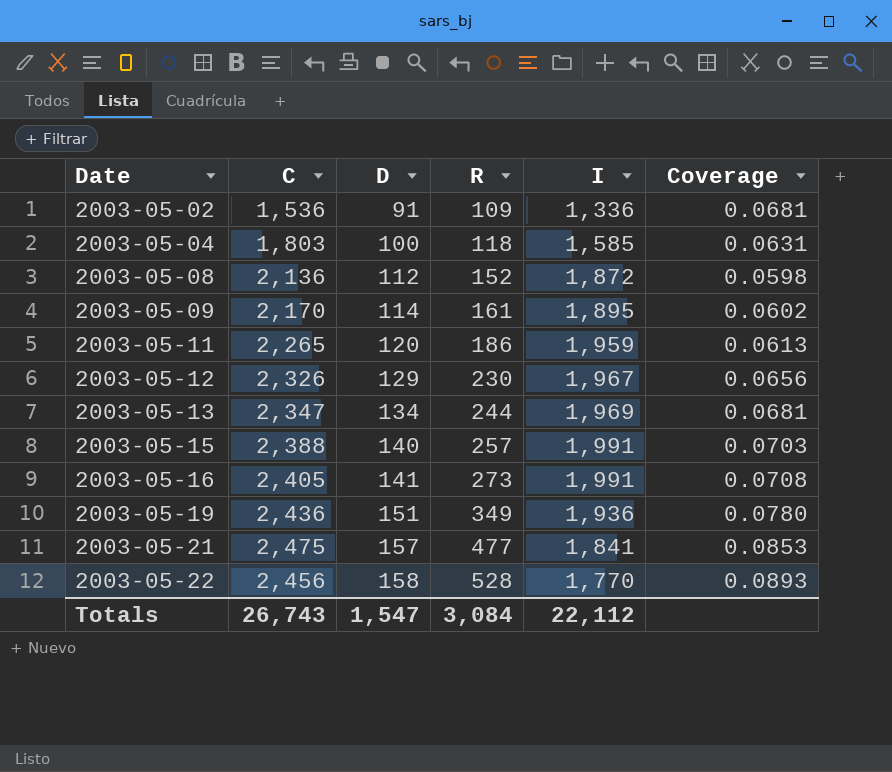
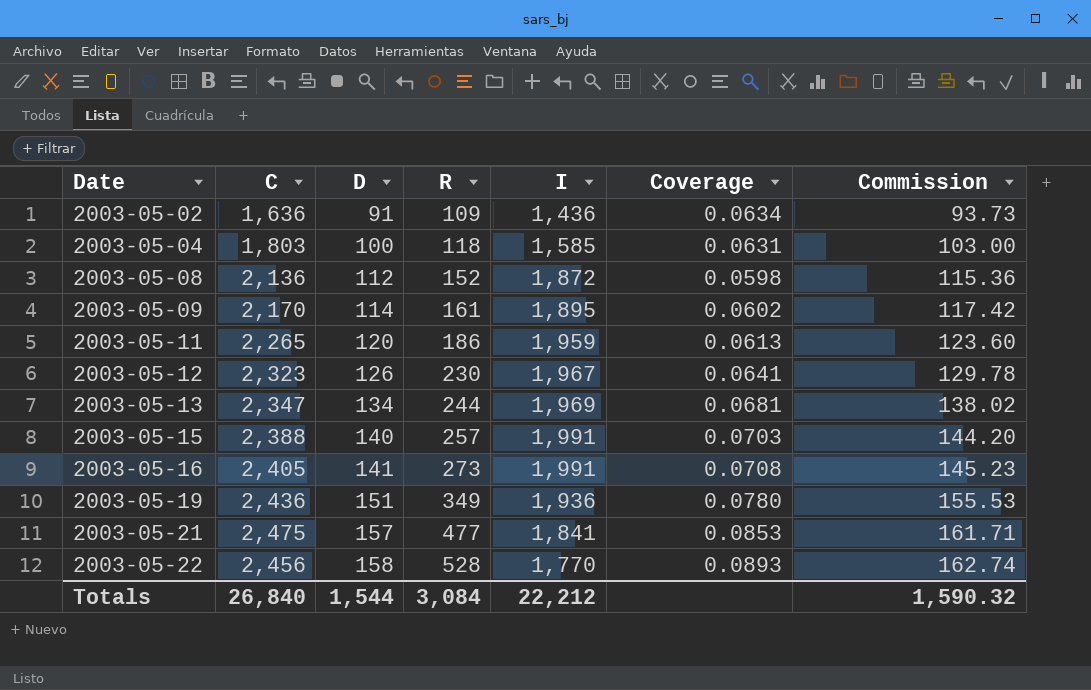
column Commission | formula: none -> [D] * 1.03
2003-05-02 | C: 1,536 -> 1,636
2003-05-02 | I: 1,336 -> 1,436
2003-05-02 | Coverage: 0.0681 -> 0.0634
2003-05-12 | C: 2,326 -> 2,323
2003-05-12 | D: 129 -> 126
2003-05-12 | Coverage: 0.0656 -> 0.0641
Totals | C: 26,743 -> 26,840
Totals | D: 1,547 -> 1,544
Totals | I: 22,112 -> 22,212

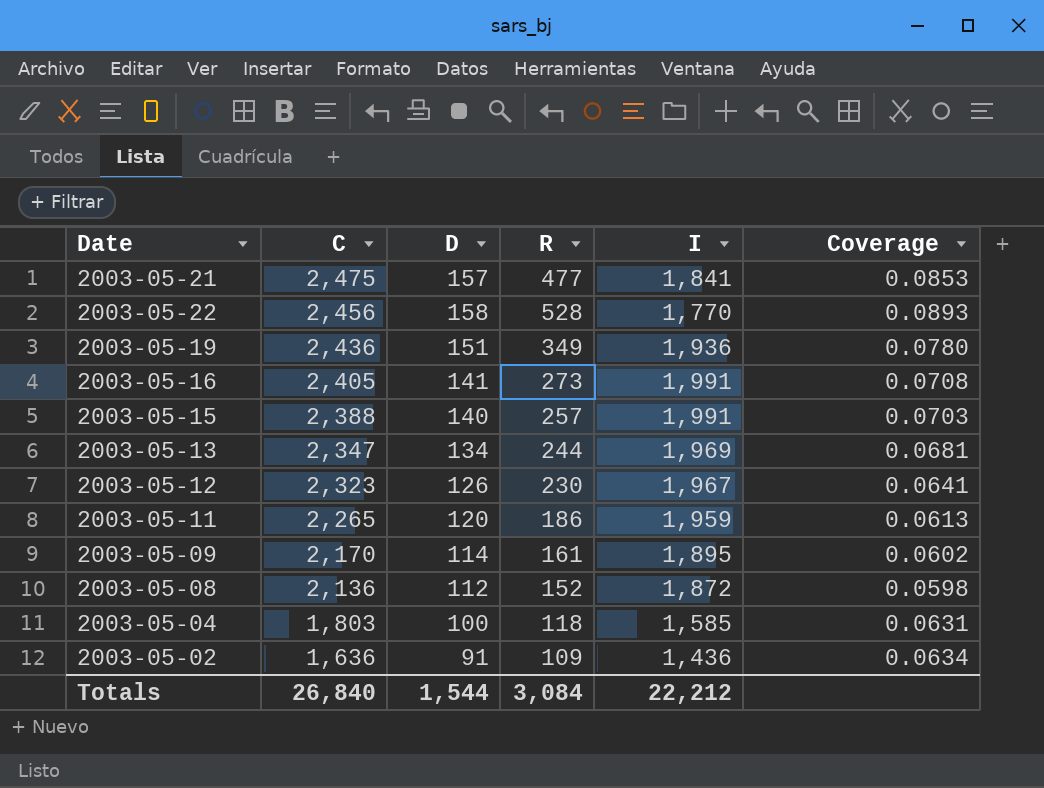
row order: Date ascending -> C descending
column Commission | formula: [D] * 1.03 -> none

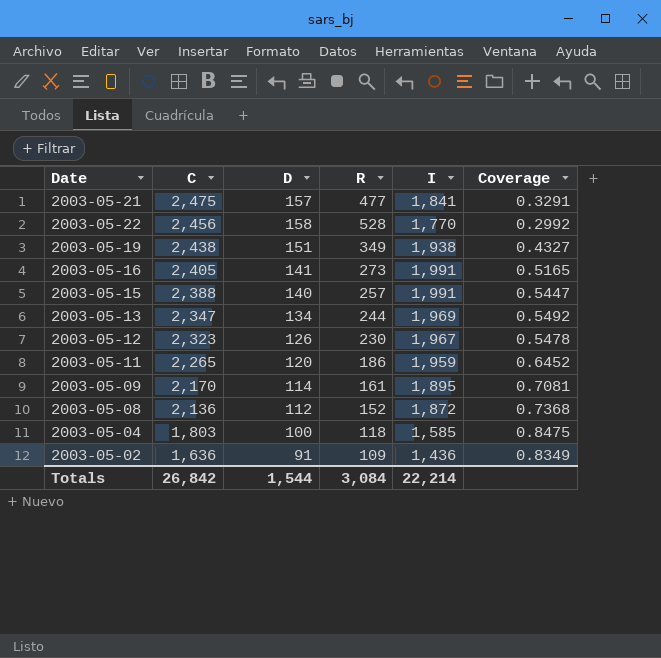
column Coverage | formula: [D] / [I] -> [D] / [R]
2003-05-19 | C: 2,436 -> 2,438
2003-05-19 | I: 1,936 -> 1,938
Totals | C: 26,840 -> 26,842
Totals | I: 22,212 -> 22,214

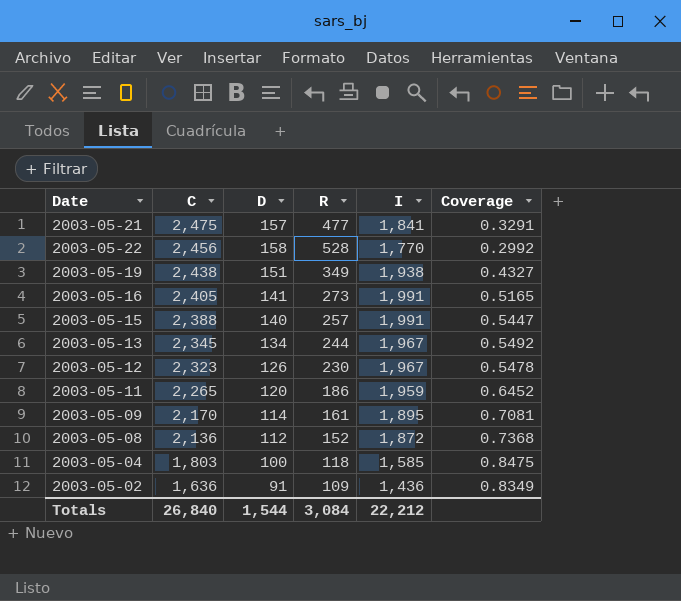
2003-05-13 | C: 2,347 -> 2,345
2003-05-13 | I: 1,969 -> 1,967
Totals | C: 26,842 -> 26,840
Totals | I: 22,214 -> 22,212

